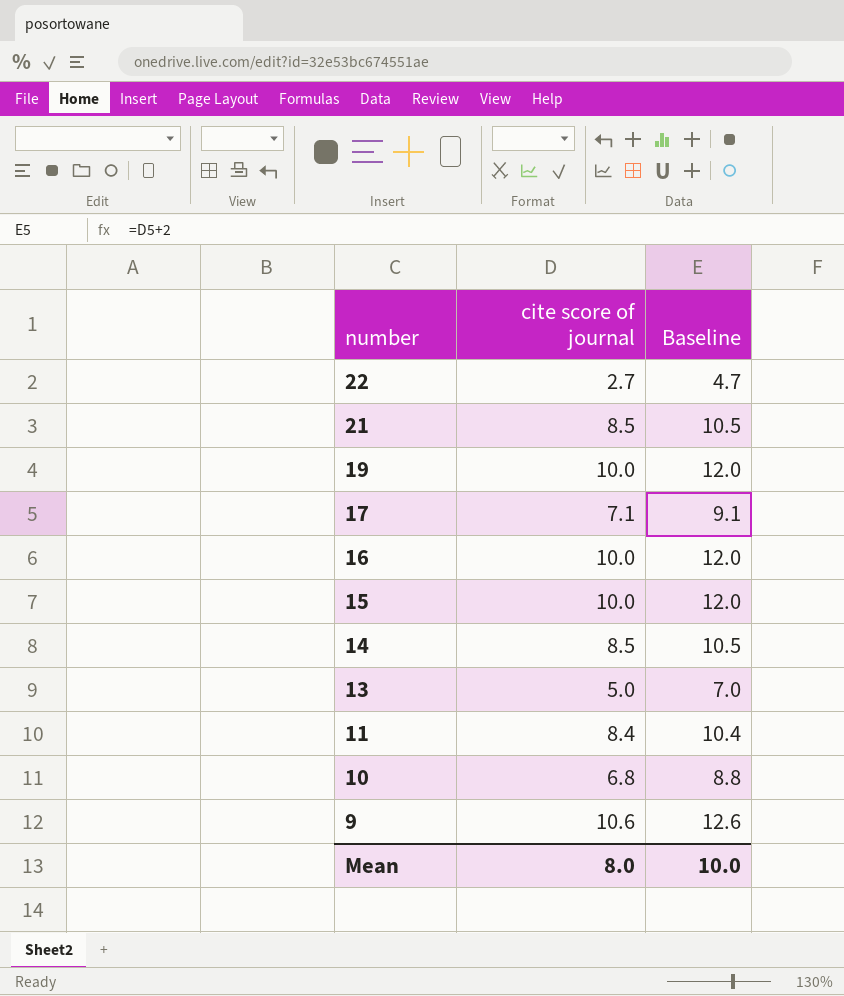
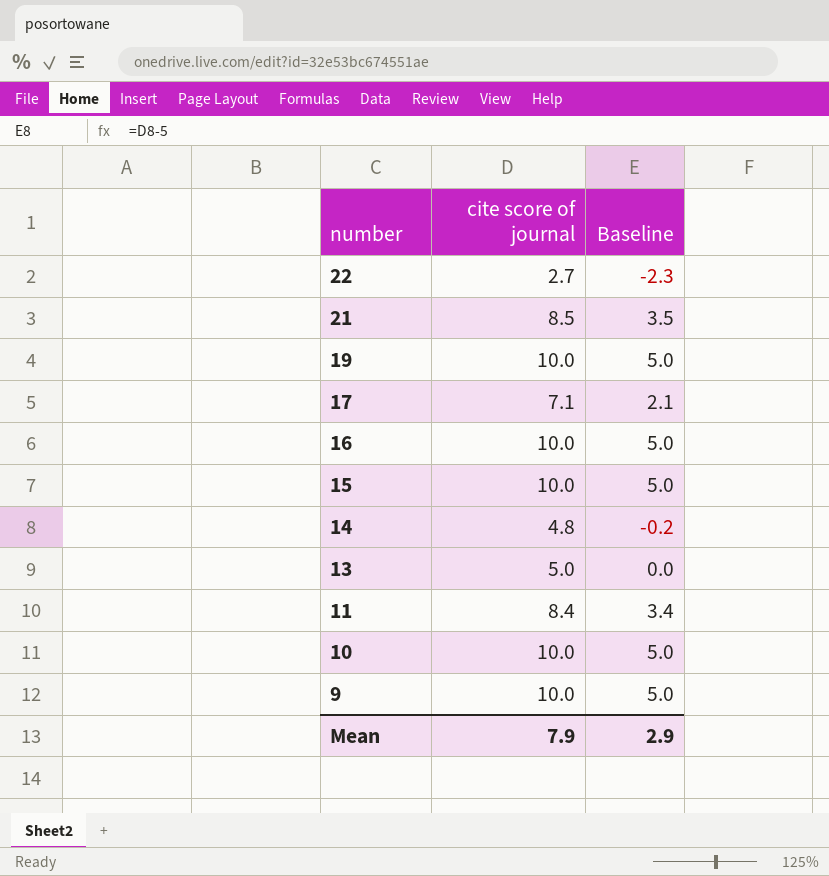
column Baseline | formula: [cite score of journal] + 2 -> [cite score of journal] - 5
14 | cite score of journal: 8.5 -> 4.8
10 | cite score of journal: 6.8 -> 10.0
9 | cite score of journal: 10.6 -> 10.0
Mean | cite score of journal: 8.0 -> 7.9
Mean | Baseline: 10.0 -> 2.9

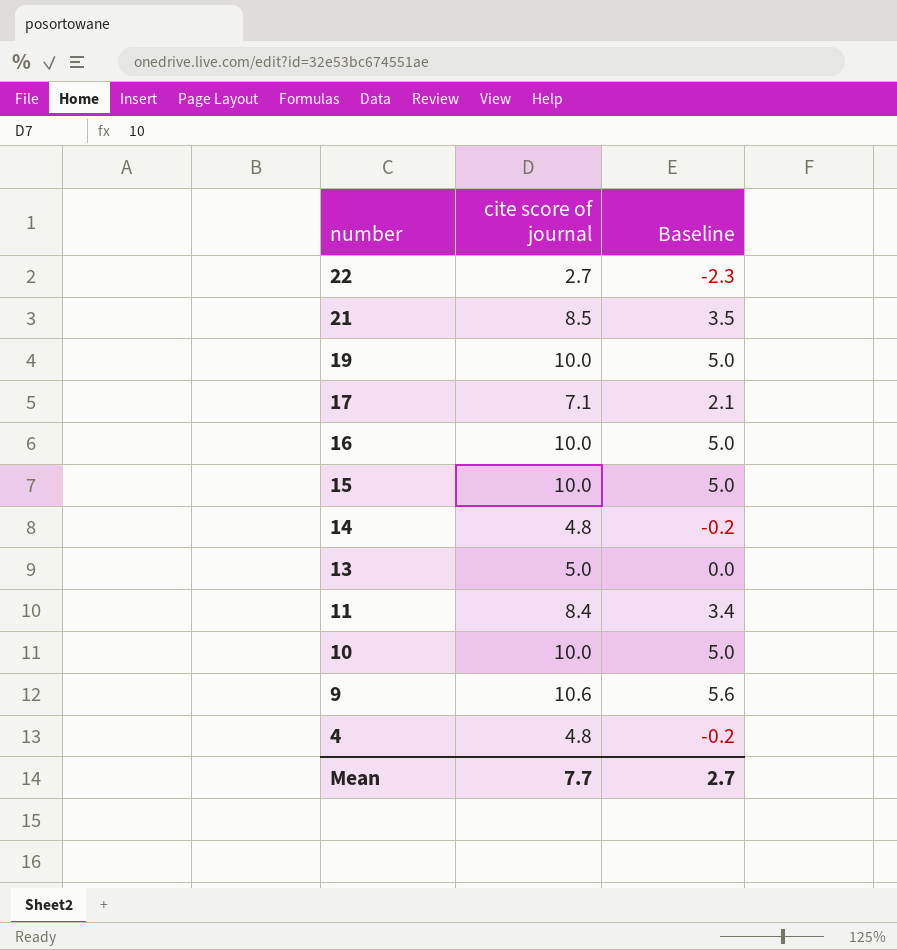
9 | cite score of journal: 10.0 -> 10.6
9 | Baseline: 5.0 -> 5.6
row 4: none -> 4.8 | -0.2
Mean | cite score of journal: 7.9 -> 7.7
Mean | Baseline: 2.9 -> 2.7

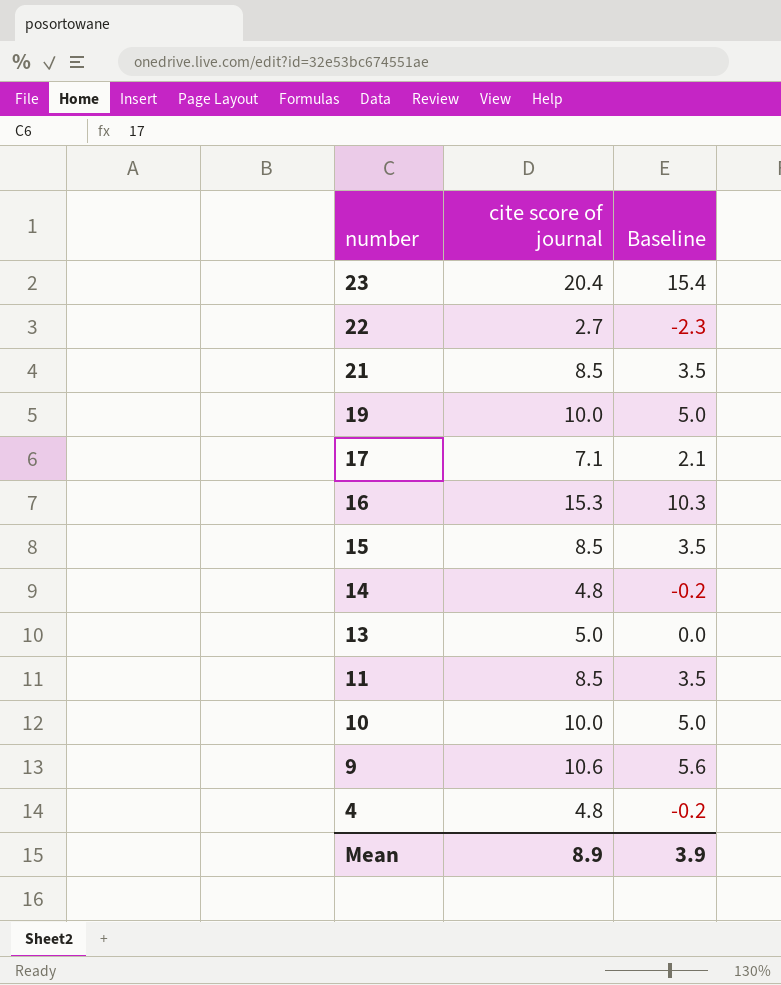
row 23: none -> 20.4 | 15.4
16 | cite score of journal: 10.0 -> 15.3
16 | Baseline: 5.0 -> 10.3
15 | cite score of journal: 10.0 -> 8.5
15 | Baseline: 5.0 -> 3.5
11 | cite score of journal: 8.4 -> 8.5
11 | Baseline: 3.4 -> 3.5
Mean | cite score of journal: 7.7 -> 8.9
Mean | Baseline: 2.7 -> 3.9

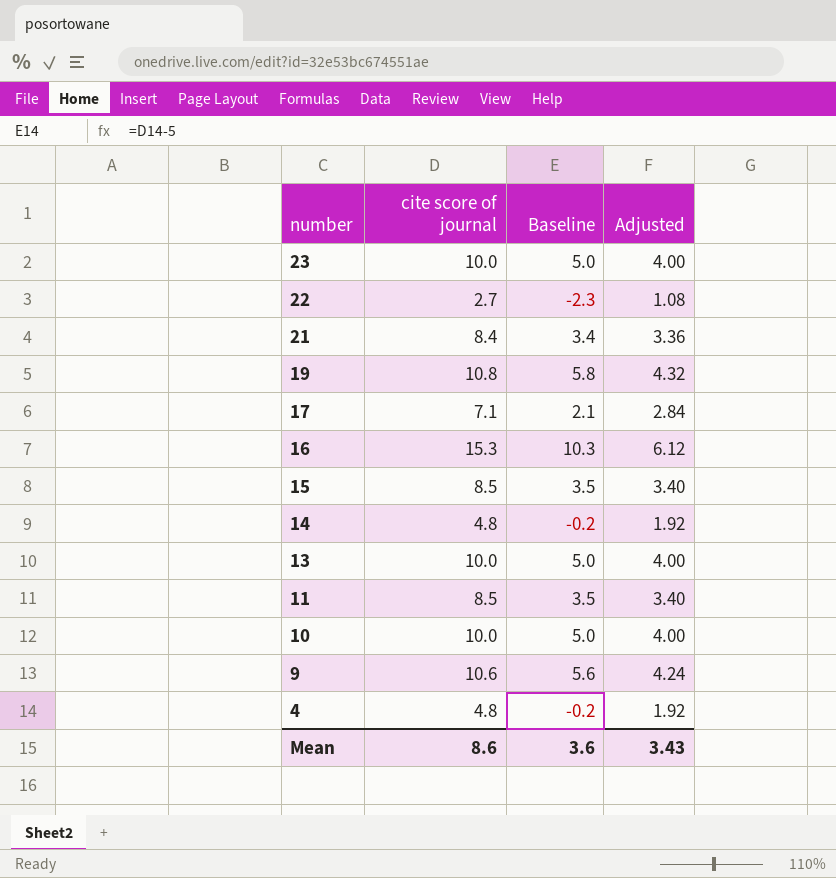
column Adjusted | formula: none -> [cite score of journal] * 0.4
23 | cite score of journal: 20.4 -> 10.0
23 | Baseline: 15.4 -> 5.0
21 | cite score of journal: 8.5 -> 8.4
21 | Baseline: 3.5 -> 3.4
19 | cite score of journal: 10.0 -> 10.8
19 | Baseline: 5.0 -> 5.8
13 | cite score of journal: 5.0 -> 10.0
13 | Baseline: 0.0 -> 5.0
Mean | cite score of journal: 8.9 -> 8.6
Mean | Baseline: 3.9 -> 3.6

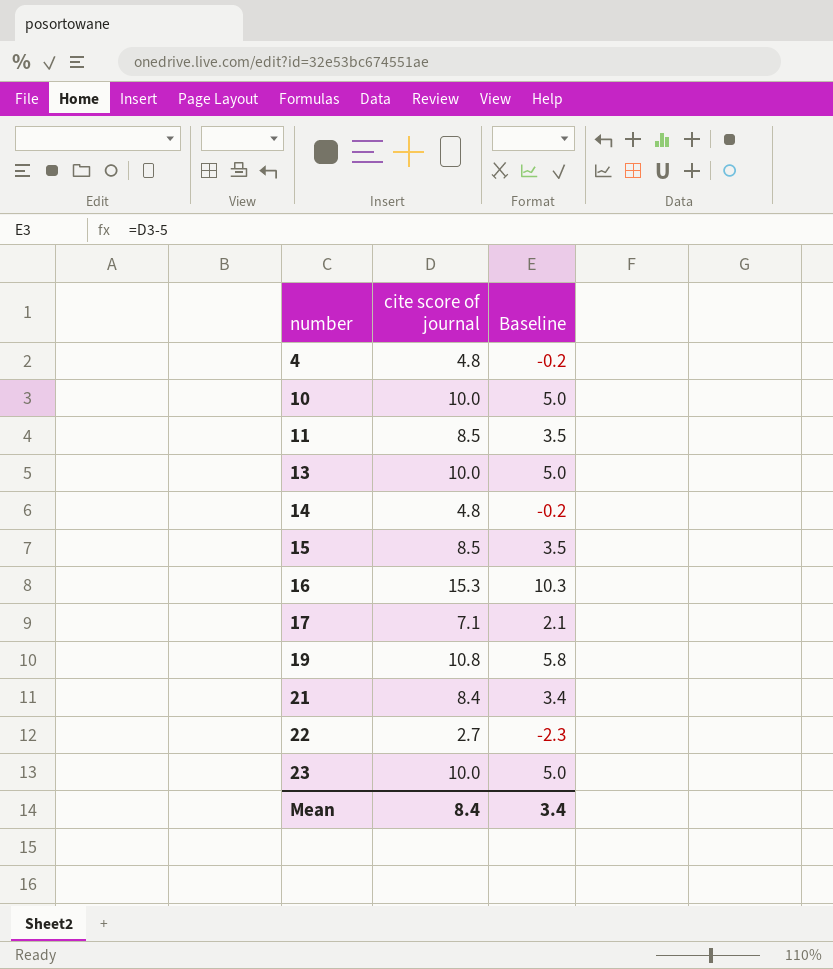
row order: number descending -> number ascending
column Adjusted | formula: [cite score of journal] * 0.4 -> none
row 9: 10.6 | 5.6 | 4.24 -> none
Mean | cite score of journal: 8.6 -> 8.4
Mean | Baseline: 3.6 -> 3.4

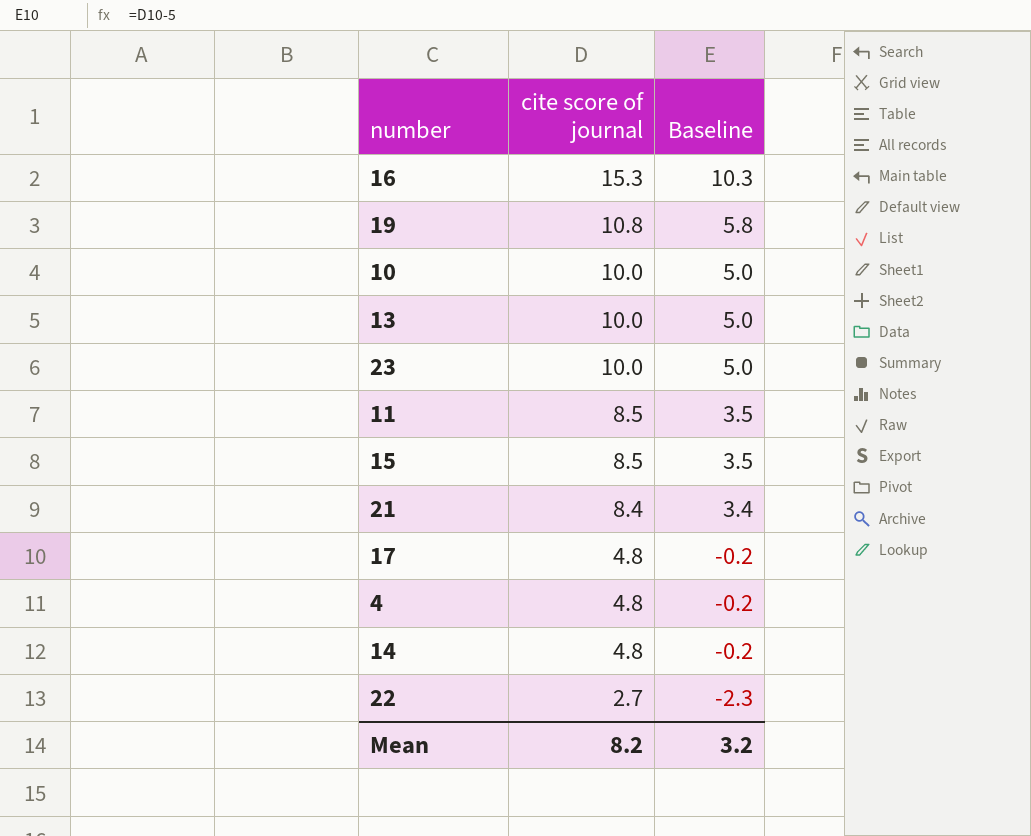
row order: number ascending -> cite score of journal descending
17 | cite score of journal: 7.1 -> 4.8
17 | Baseline: 2.1 -> -0.2
Mean | cite score of journal: 8.4 -> 8.2
Mean | Baseline: 3.4 -> 3.2

